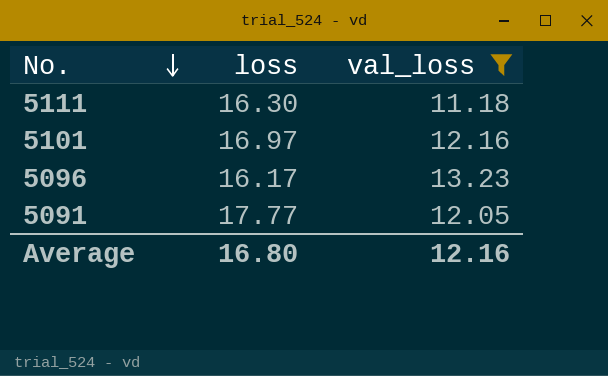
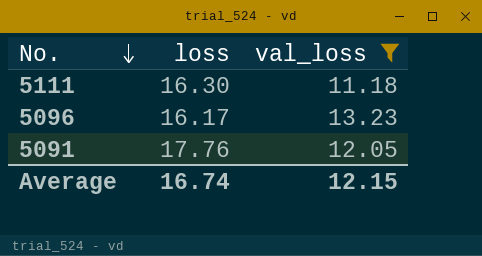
row 5101: 16.97 | 12.16 -> none
5091 | loss: 17.77 -> 17.76
Average | loss: 16.80 -> 16.74
Average | val_loss: 12.16 -> 12.15

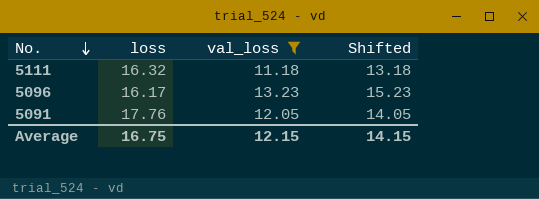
column Shifted | formula: none -> [val_loss] + 2
5111 | loss: 16.30 -> 16.32
Average | loss: 16.74 -> 16.75

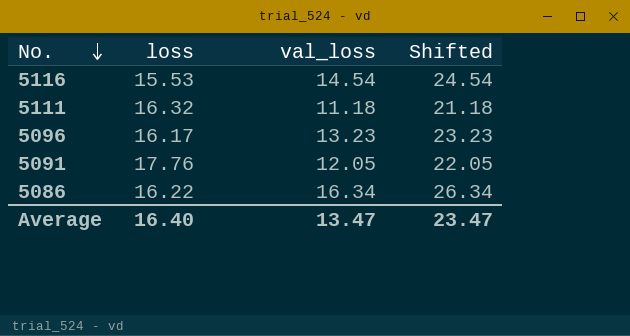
filter: val_loss <= 13.23 -> none
column Shifted | formula: [val_loss] + 2 -> [val_loss] + 10
Average | loss: 16.75 -> 16.40
Average | val_loss: 12.15 -> 13.47
Average | Shifted: 14.15 -> 23.47

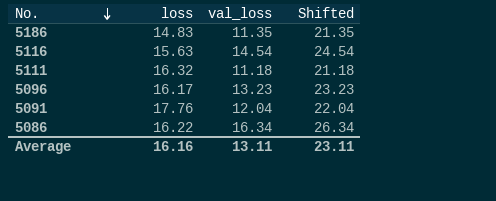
row 5186: none -> 14.83 | 11.35 | 21.35
5116 | loss: 15.53 -> 15.63
5091 | val_loss: 12.05 -> 12.04
5091 | Shifted: 22.05 -> 22.04
Average | loss: 16.40 -> 16.16
Average | val_loss: 13.47 -> 13.11
Average | Shifted: 23.47 -> 23.11

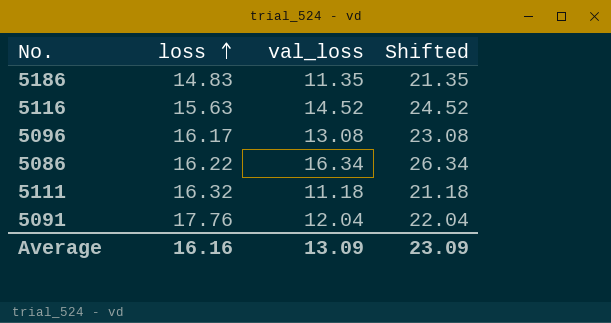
row order: No. descending -> loss ascending
5116 | val_loss: 14.54 -> 14.52
5116 | Shifted: 24.54 -> 24.52
5096 | val_loss: 13.23 -> 13.08
5096 | Shifted: 23.23 -> 23.08
Average | val_loss: 13.11 -> 13.09
Average | Shifted: 23.11 -> 23.09

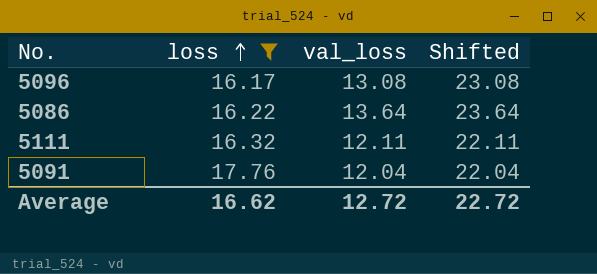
filter: none -> loss >= 16.17
5086 | val_loss: 16.34 -> 13.64
5086 | Shifted: 26.34 -> 23.64
5111 | val_loss: 11.18 -> 12.11
5111 | Shifted: 21.18 -> 22.11
Average | loss: 16.16 -> 16.62
Average | val_loss: 13.09 -> 12.72
Average | Shifted: 23.09 -> 22.72

